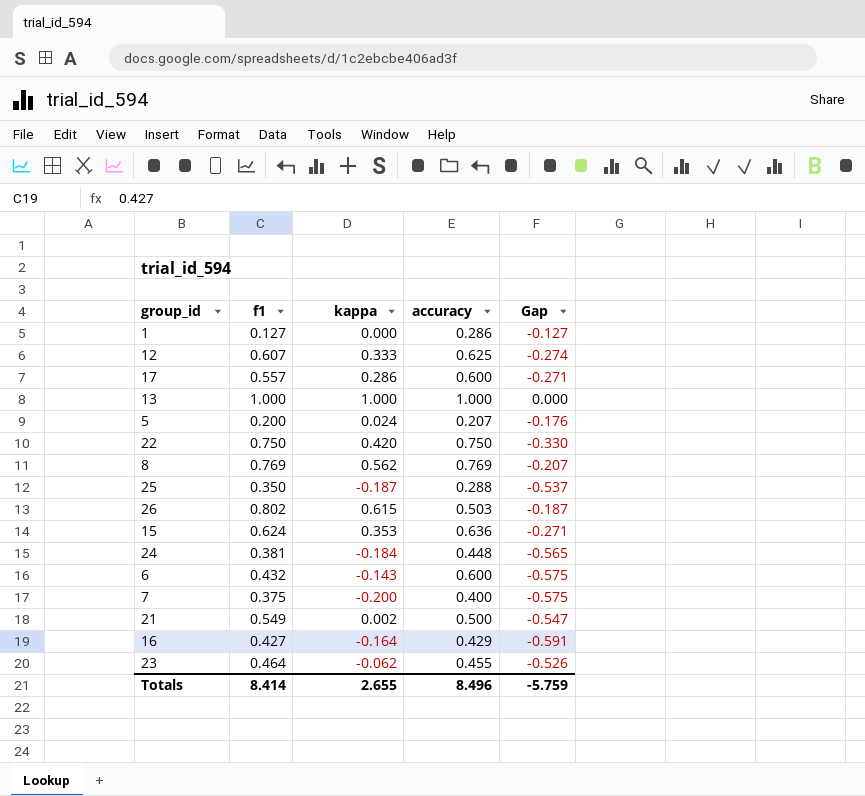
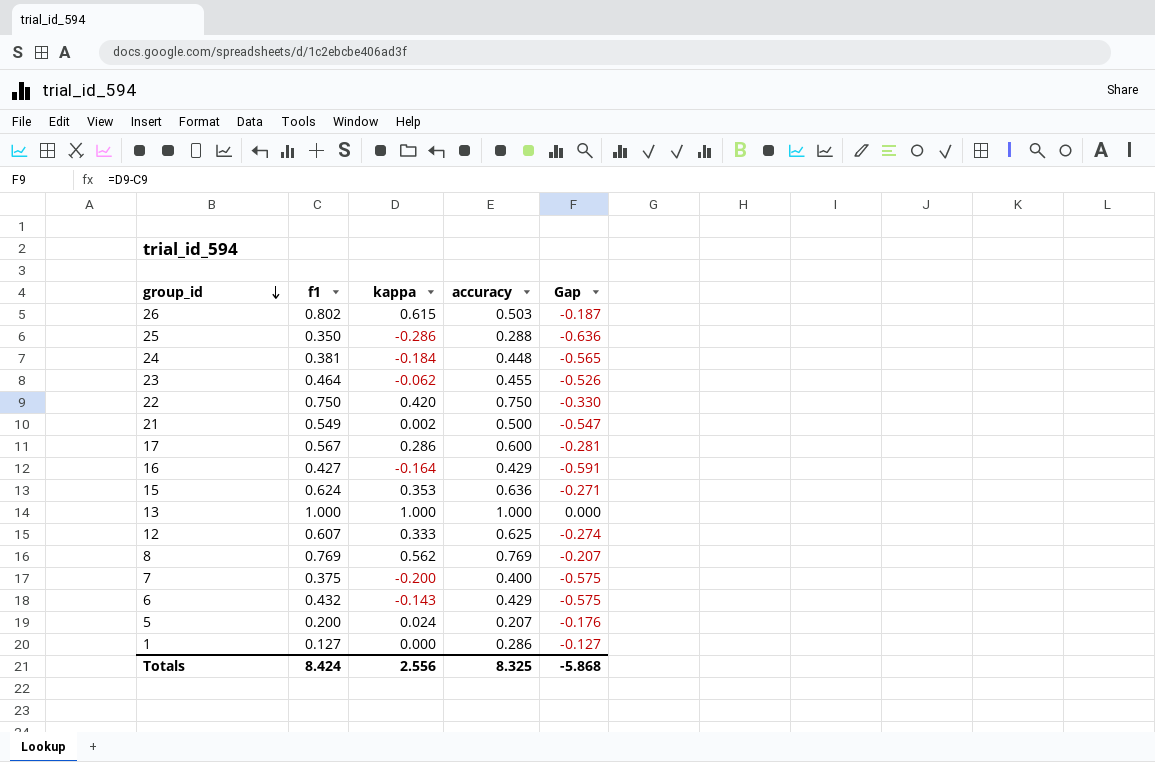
row order: none -> group_id descending
25 | kappa: -0.187 -> -0.286
25 | Gap: -0.537 -> -0.636
17 | f1: 0.557 -> 0.567
17 | Gap: -0.271 -> -0.281
6 | accuracy: 0.600 -> 0.429
Totals | f1: 8.414 -> 8.424
Totals | kappa: 2.655 -> 2.556
Totals | accuracy: 8.496 -> 8.325
Totals | Gap: -5.759 -> -5.868

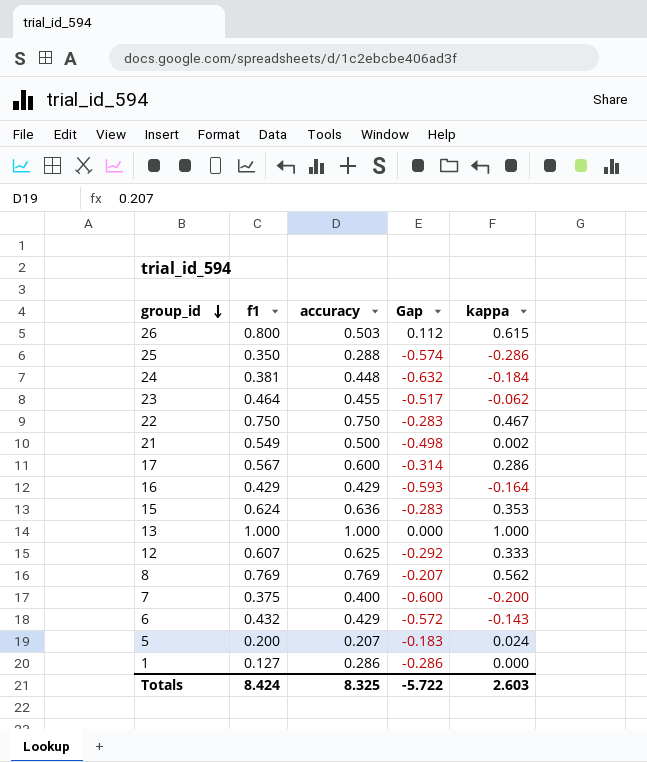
column Gap | formula: [kappa] - [f1] -> [kappa] - [accuracy]
column kappa | position: 3 -> 5
26 | f1: 0.802 -> 0.800
22 | kappa: 0.420 -> 0.467
16 | f1: 0.427 -> 0.429
Totals | Gap: -5.868 -> -5.722
Totals | kappa: 2.556 -> 2.603

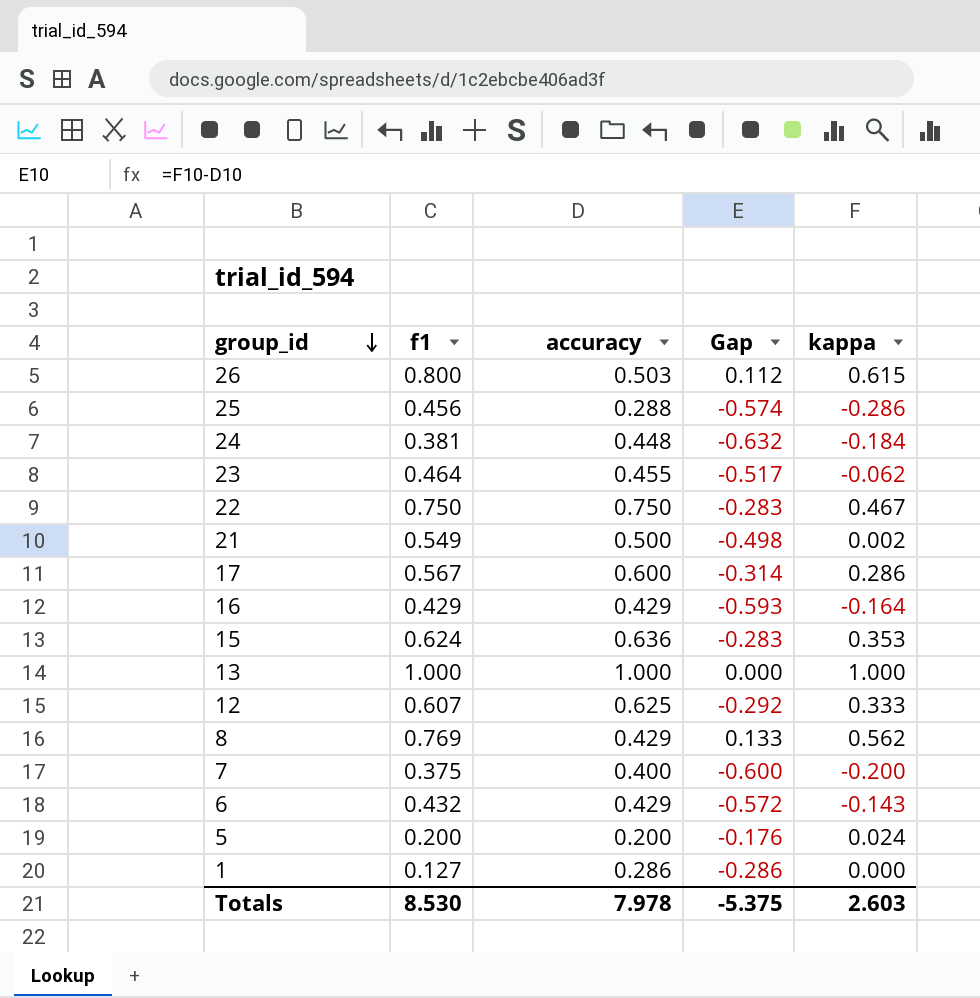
25 | f1: 0.350 -> 0.456
8 | accuracy: 0.769 -> 0.429
8 | Gap: -0.207 -> 0.133
5 | accuracy: 0.207 -> 0.200
5 | Gap: -0.183 -> -0.176
Totals | f1: 8.424 -> 8.530
Totals | accuracy: 8.325 -> 7.978
Totals | Gap: -5.722 -> -5.375

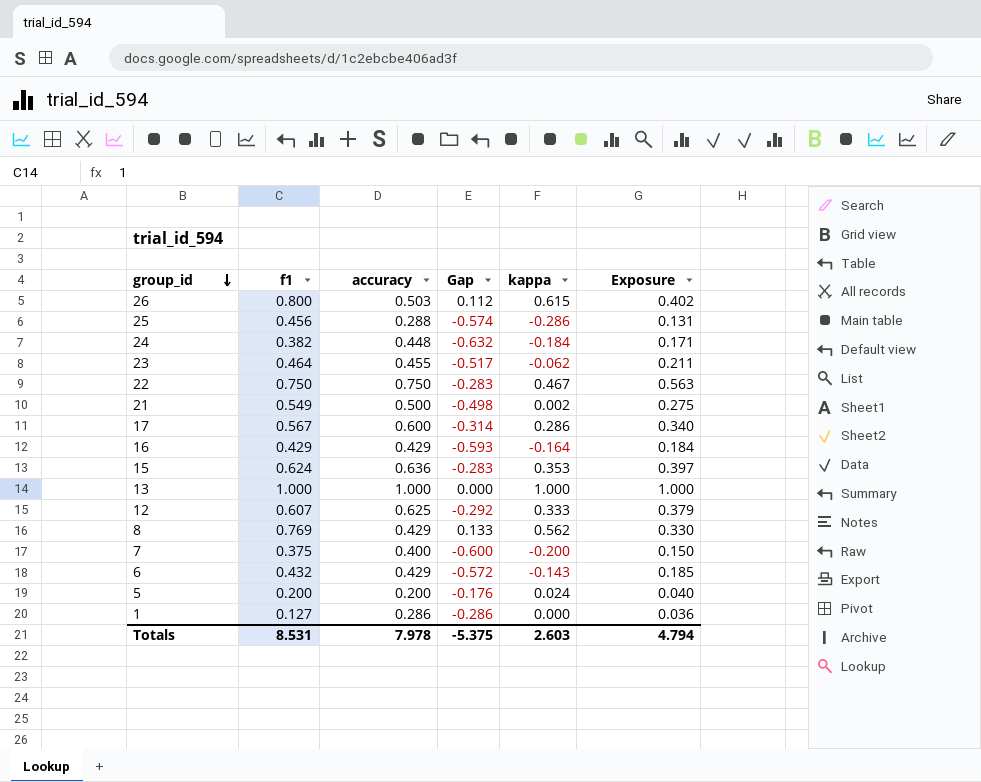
column Exposure | formula: none -> [f1] * [accuracy]
24 | f1: 0.381 -> 0.382
Totals | f1: 8.530 -> 8.531

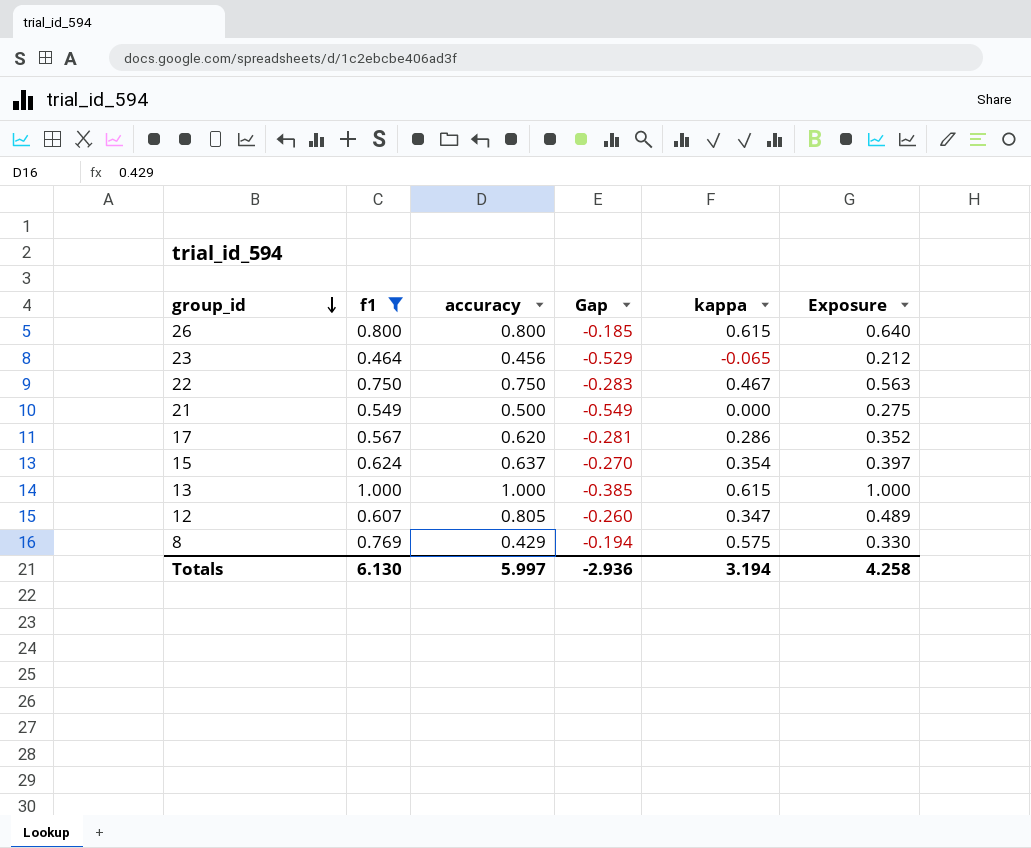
filter: none -> f1 >= 0.464
column Gap | formula: [kappa] - [accuracy] -> [kappa] - [f1]
26 | accuracy: 0.503 -> 0.800
26 | Exposure: 0.402 -> 0.640
23 | accuracy: 0.455 -> 0.456
23 | kappa: -0.062 -> -0.065
23 | Exposure: 0.211 -> 0.212
21 | kappa: 0.002 -> 0.000
17 | accuracy: 0.600 -> 0.620
17 | Exposure: 0.340 -> 0.352
15 | accuracy: 0.636 -> 0.637
15 | kappa: 0.353 -> 0.354
13 | kappa: 1.000 -> 0.615
12 | accuracy: 0.625 -> 0.805
12 | kappa: 0.333 -> 0.347
12 | Exposure: 0.379 -> 0.489
8 | kappa: 0.562 -> 0.575
Totals | f1: 8.531 -> 6.130
Totals | accuracy: 7.978 -> 5.997
Totals | Gap: -5.375 -> -2.936
Totals | kappa: 2.603 -> 3.194
Totals | Exposure: 4.794 -> 4.258

